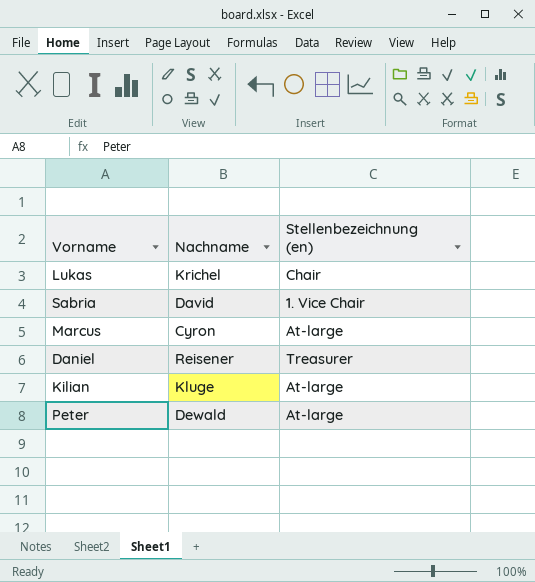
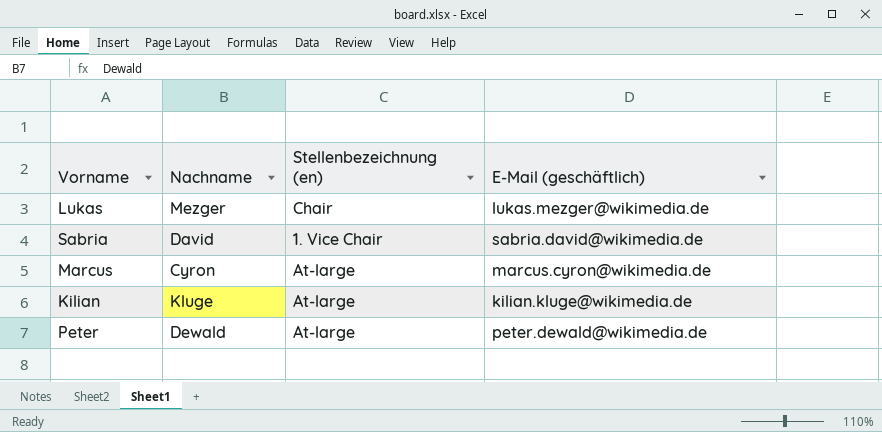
column E-Mail (geschäftlich) | position: none -> 4
row Daniel: Reisener | Treasurer -> none
Lukas | Nachname: Krichel -> Mezger

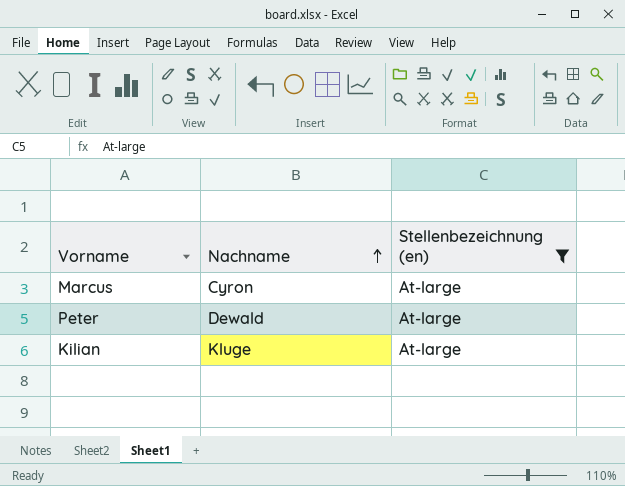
filter: none -> Stellenbezeichnung (en) = At-large
row order: none -> Nachname ascending
column E-Mail (geschäftlich) | position: 4 -> none

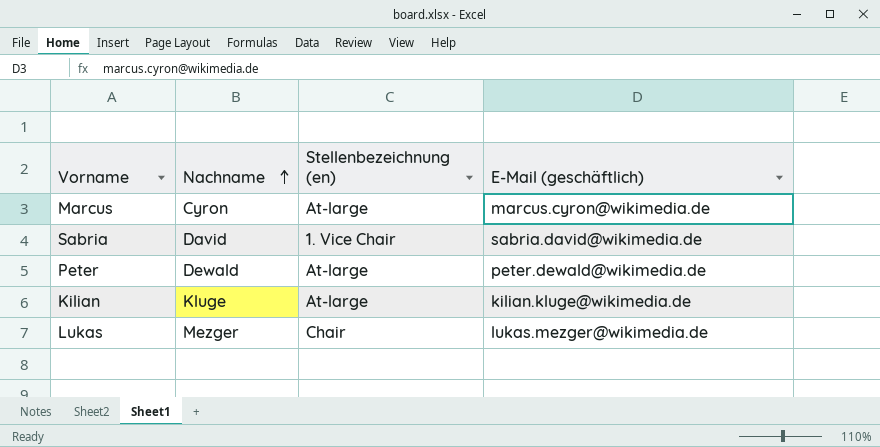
filter: Stellenbezeichnung (en) = At-large -> none
column E-Mail (geschäftlich) | position: none -> 4

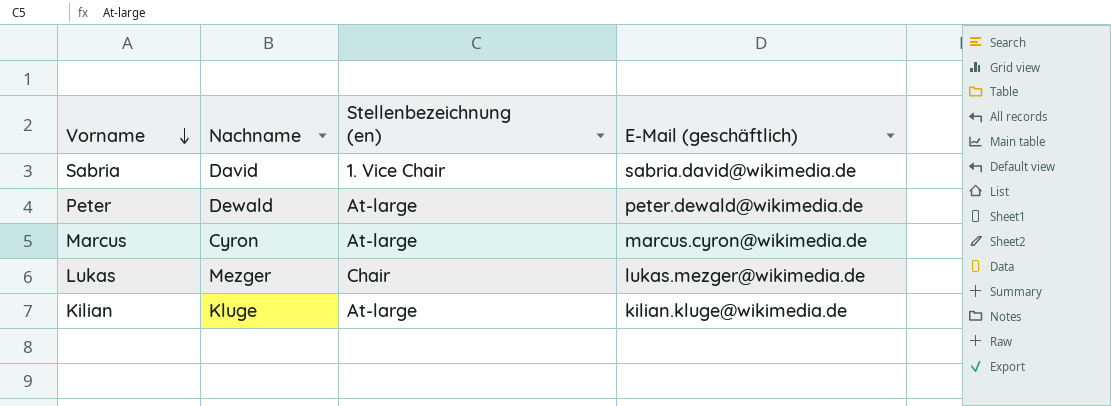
row order: Nachname ascending -> Vorname descending

